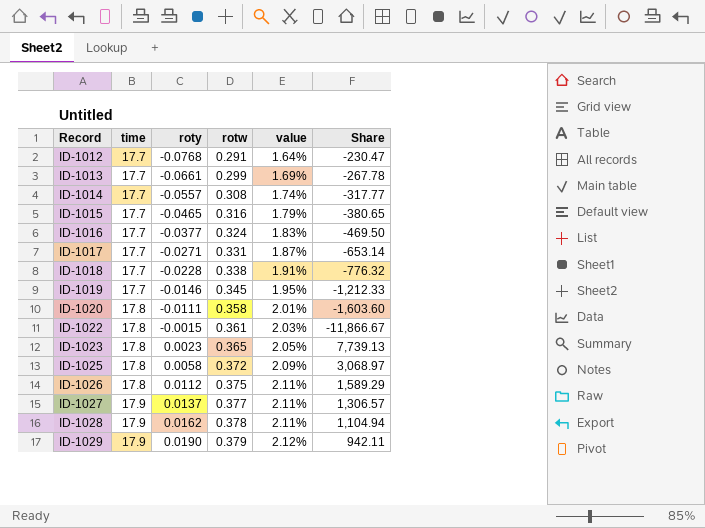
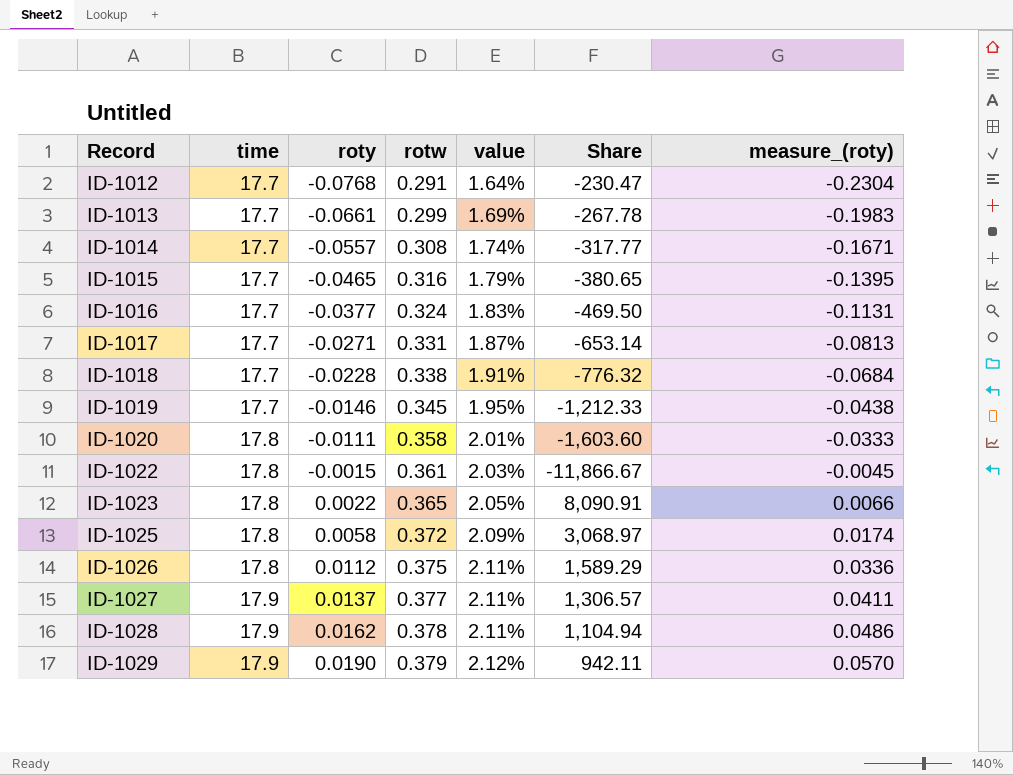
column measure_(roty) | formula: none -> [roty] * 3
ID-1023 | roty: 0.0023 -> 0.0022
ID-1023 | Share: 7,739.13 -> 8,090.91

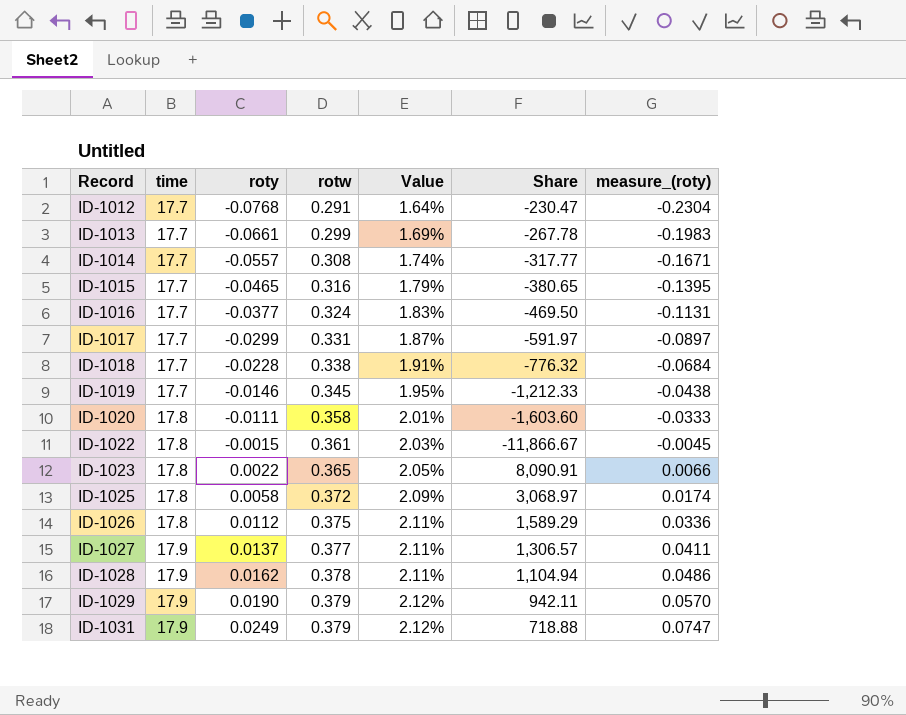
column name: value -> Value
ID-1017 | roty: -0.0271 -> -0.0299
ID-1017 | Share: -653.14 -> -591.97
ID-1017 | measure_(roty): -0.0813 -> -0.0897
row ID-1031: none -> 17.9 | 0.0249 | 0.379 | 2.12% | 718.88 | 0.0747

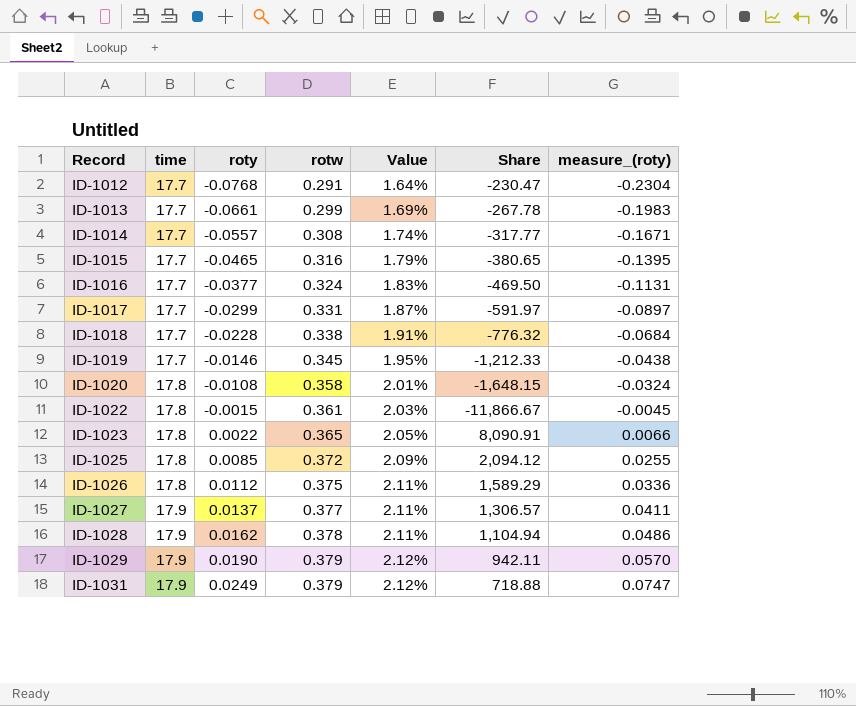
ID-1020 | roty: -0.0111 -> -0.0108
ID-1020 | Share: -1,603.60 -> -1,648.15
ID-1020 | measure_(roty): -0.0333 -> -0.0324
ID-1025 | roty: 0.0058 -> 0.0085
ID-1025 | Share: 3,068.97 -> 2,094.12
ID-1025 | measure_(roty): 0.0174 -> 0.0255

